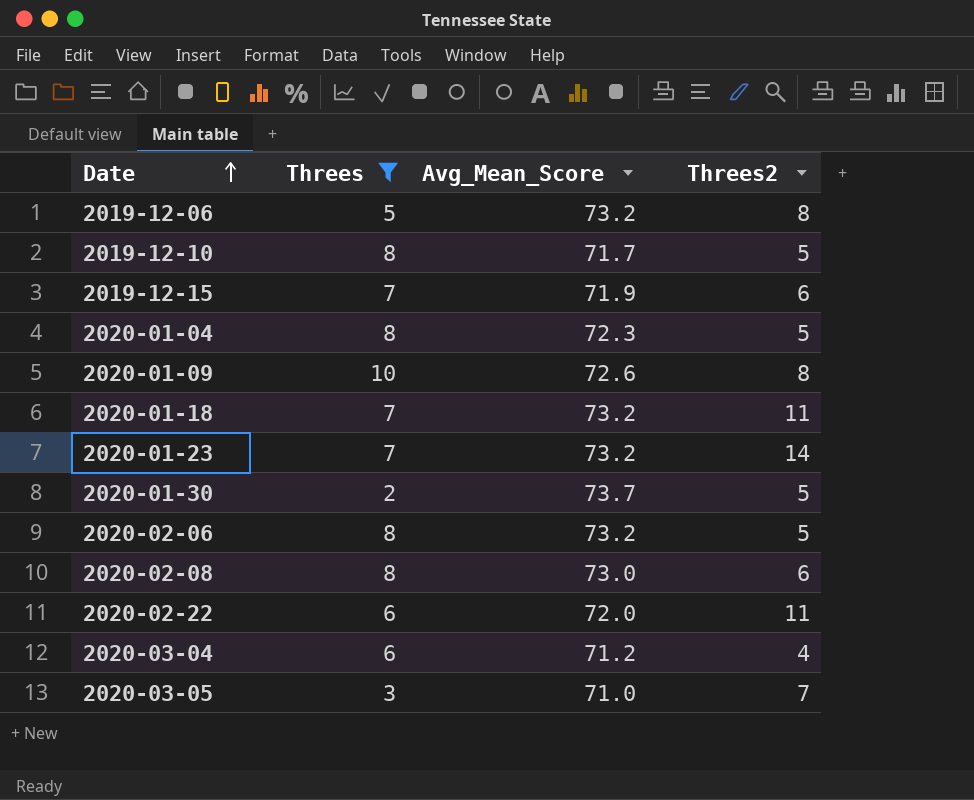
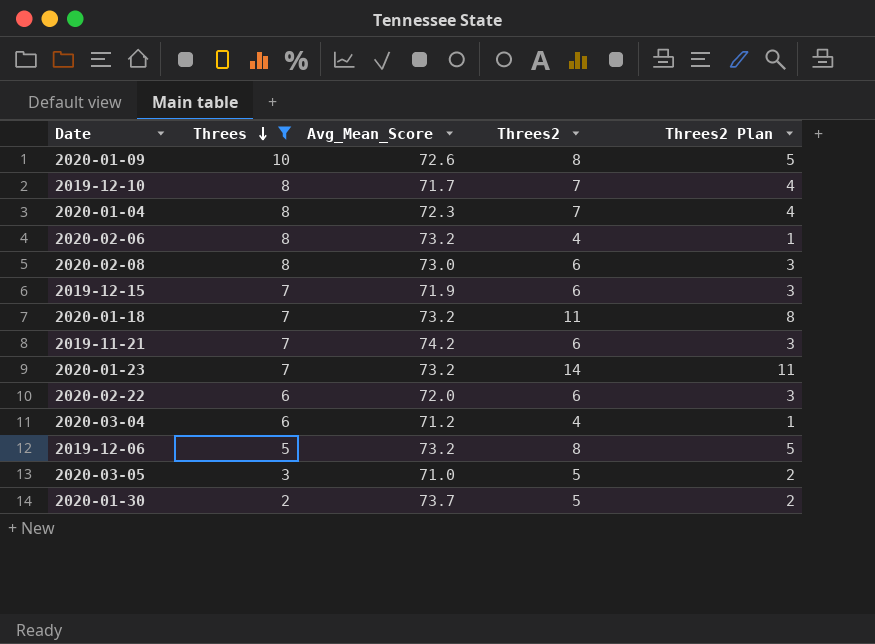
row order: Date ascending -> Threes descending
column Threes2 Plan | formula: none -> [Threes2] - 3
2019-12-10 | Threes2: 5 -> 7
2020-01-04 | Threes2: 5 -> 7
2020-02-06 | Threes2: 5 -> 4
row 2019-11-21: none -> 7 | 74.2 | 6 | 3
2020-02-22 | Threes2: 11 -> 6
2020-03-05 | Threes2: 7 -> 5

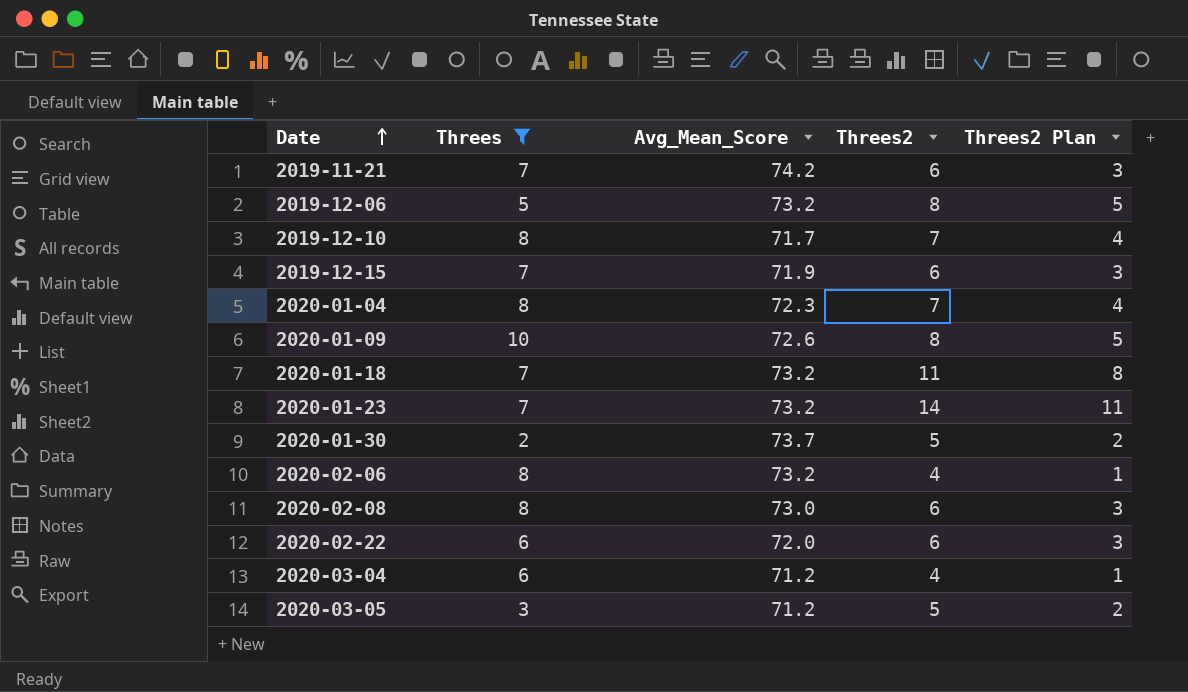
row order: Threes descending -> Date ascending
2020-03-05 | Avg_Mean_Score: 71.0 -> 71.2

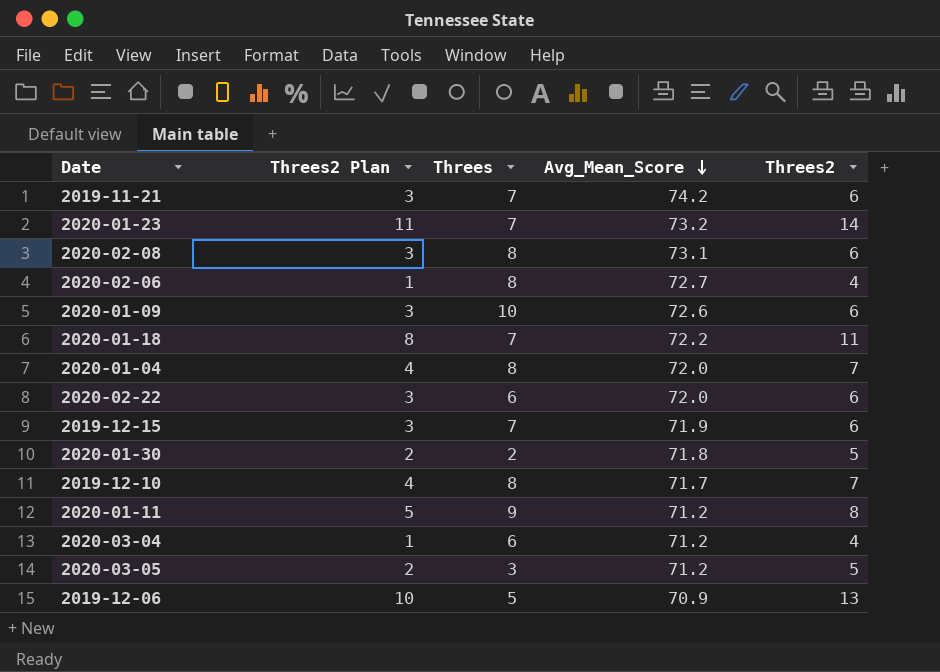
filter: Threes != 9 -> none
row order: Date ascending -> Avg_Mean_Score descending
column Threes2 Plan | position: 5 -> 2
2020-02-08 | Avg_Mean_Score: 73.0 -> 73.1
2020-02-06 | Avg_Mean_Score: 73.2 -> 72.7
2020-01-09 | Threes2 Plan: 5 -> 3
2020-01-09 | Threes2: 8 -> 6
2020-01-18 | Avg_Mean_Score: 73.2 -> 72.2
2020-01-04 | Avg_Mean_Score: 72.3 -> 72.0
2020-01-30 | Avg_Mean_Score: 73.7 -> 71.8
2019-12-06 | Threes2 Plan: 5 -> 10
2019-12-06 | Avg_Mean_Score: 73.2 -> 70.9
2019-12-06 | Threes2: 8 -> 13

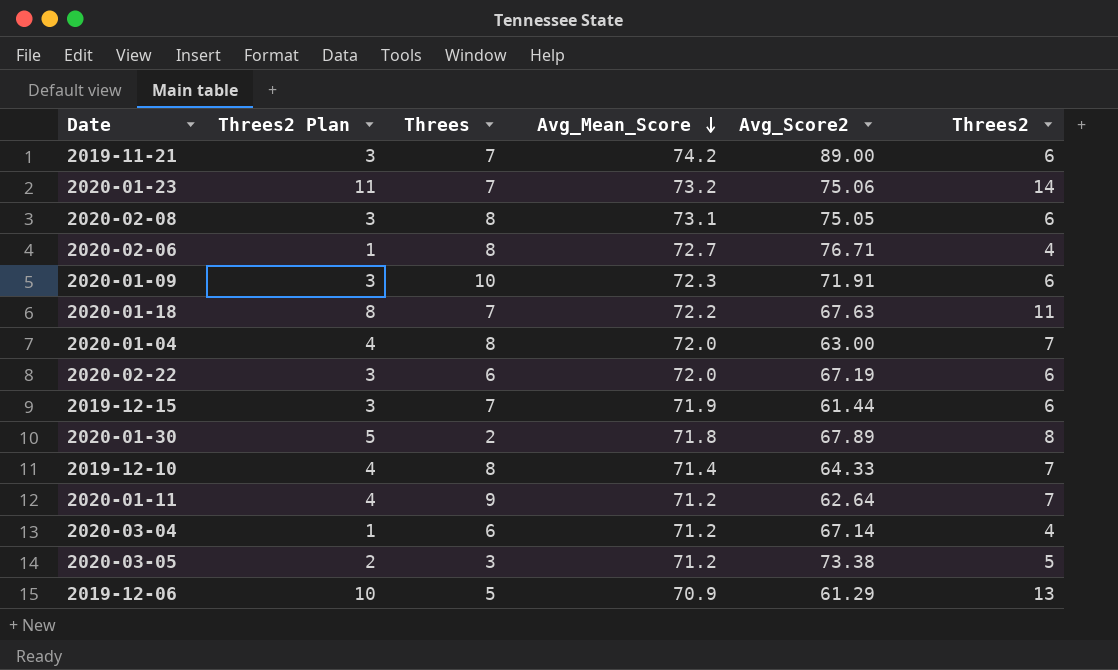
column Avg_Score2 | position: none -> 5
2020-01-09 | Avg_Mean_Score: 72.6 -> 72.3
2020-01-30 | Threes2 Plan: 2 -> 5
2020-01-30 | Threes2: 5 -> 8
2019-12-10 | Avg_Mean_Score: 71.7 -> 71.4
2020-01-11 | Threes2 Plan: 5 -> 4
2020-01-11 | Threes2: 8 -> 7

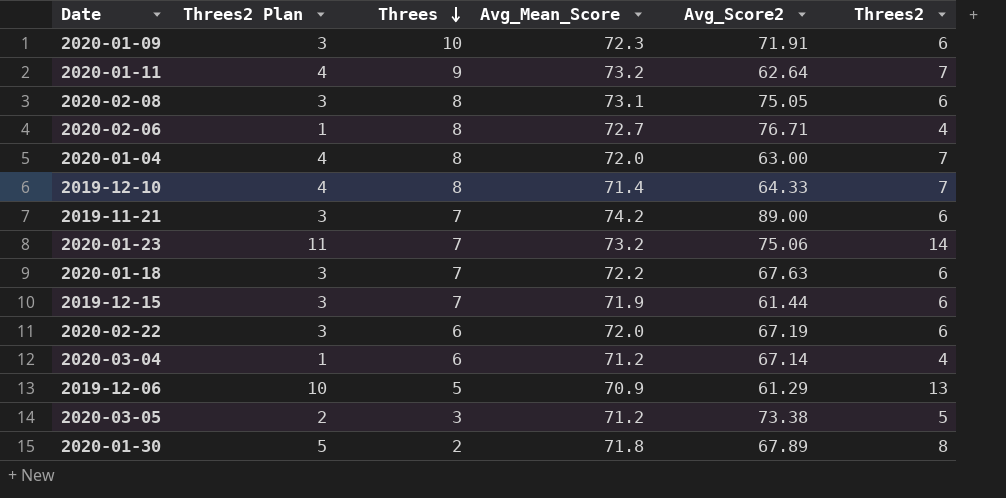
row order: Avg_Mean_Score descending -> Threes descending
2020-01-11 | Avg_Mean_Score: 71.2 -> 73.2
2020-01-18 | Threes2 Plan: 8 -> 3
2020-01-18 | Threes2: 11 -> 6

